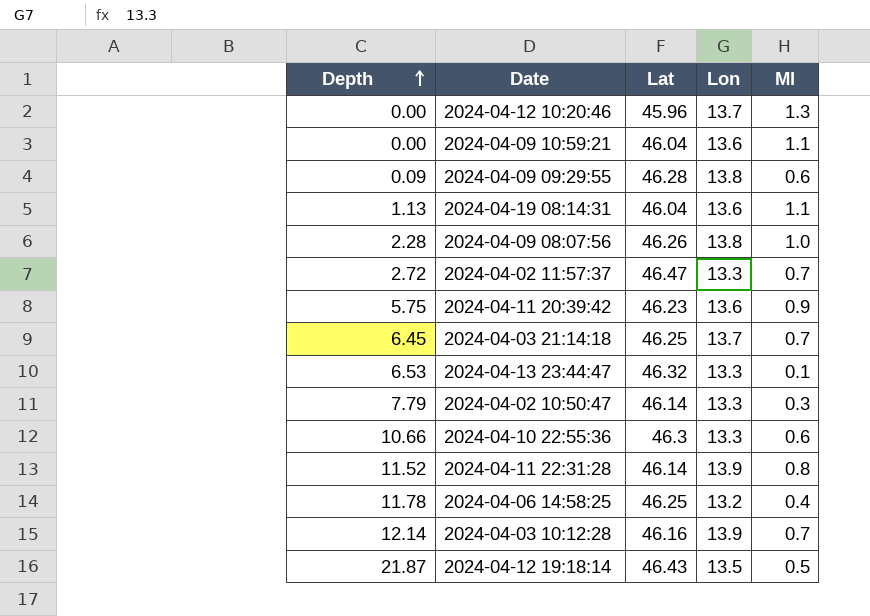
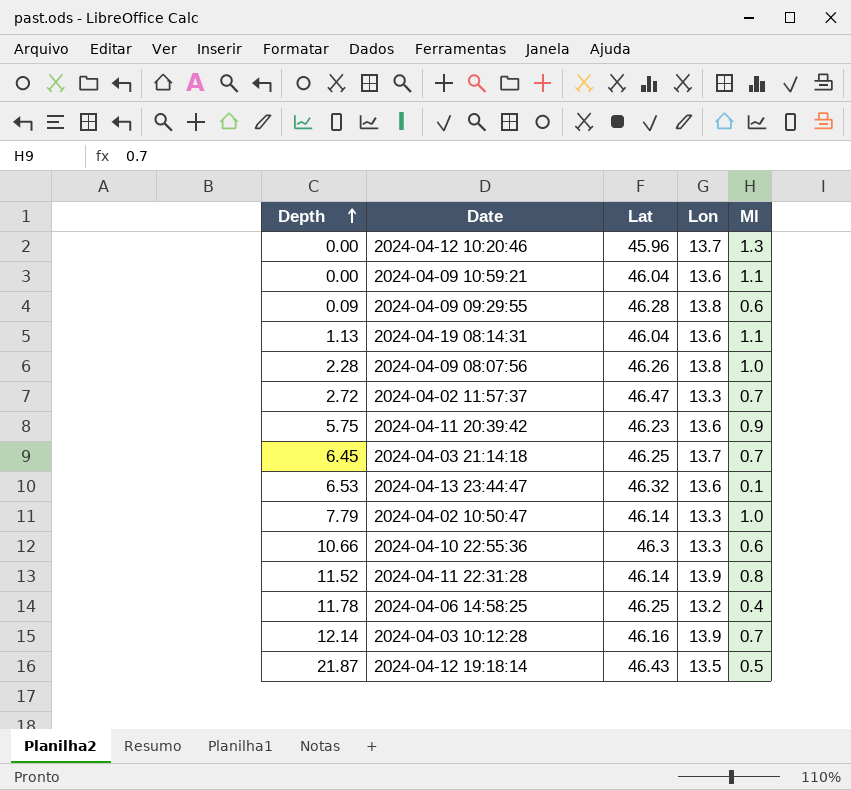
2024-04-13 23:44:47 | Lon: 13.3 -> 13.6
2024-04-02 10:50:47 | Ml: 0.3 -> 1.0

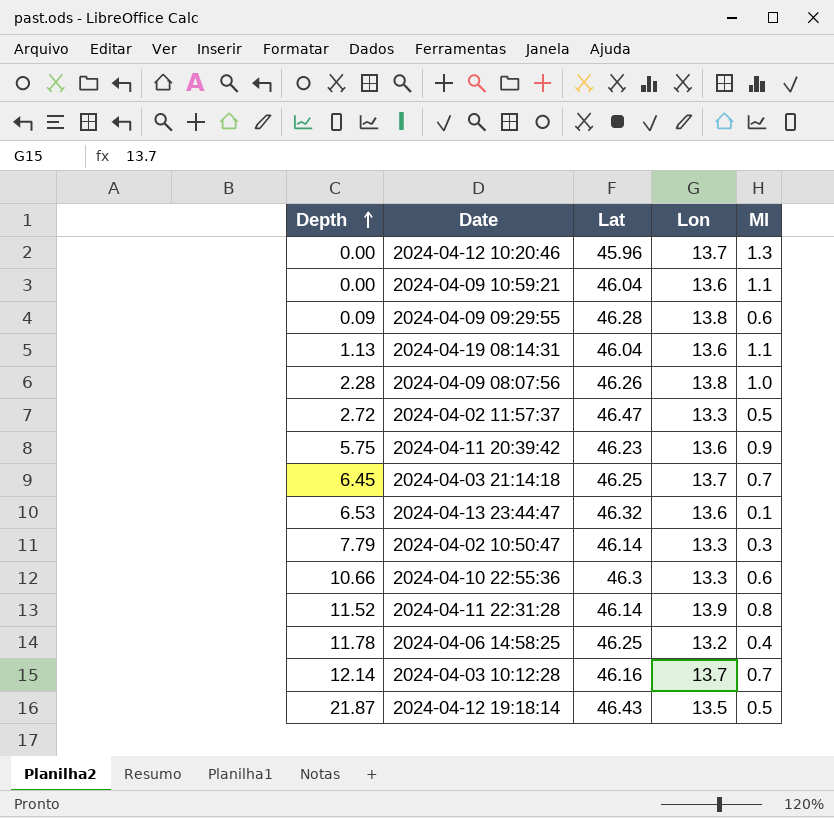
2024-04-02 11:57:37 | Ml: 0.7 -> 0.5
2024-04-02 10:50:47 | Ml: 1.0 -> 0.3
2024-04-03 10:12:28 | Lon: 13.9 -> 13.7

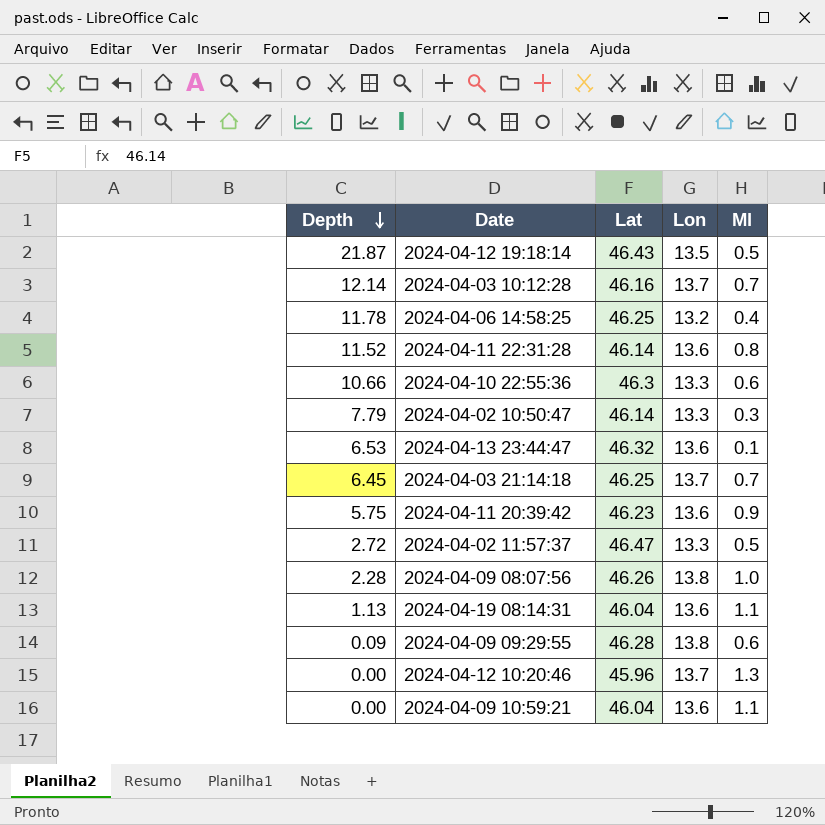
row order: Depth ascending -> Depth descending
2024-04-11 22:31:28 | Lon: 13.9 -> 13.6

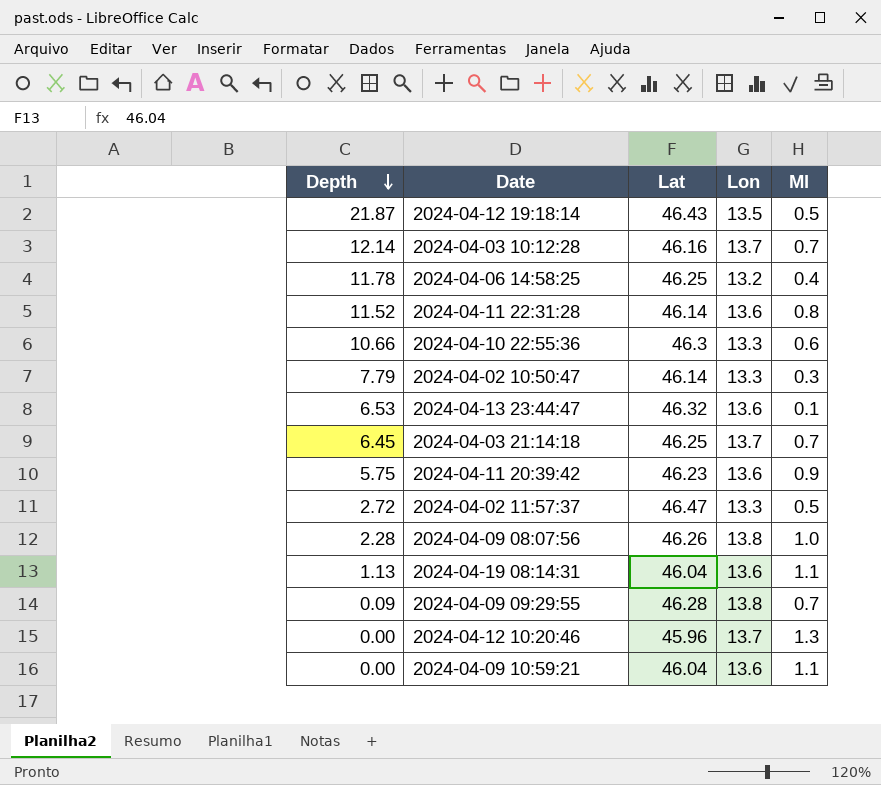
2024-04-09 09:29:55 | Ml: 0.6 -> 0.7

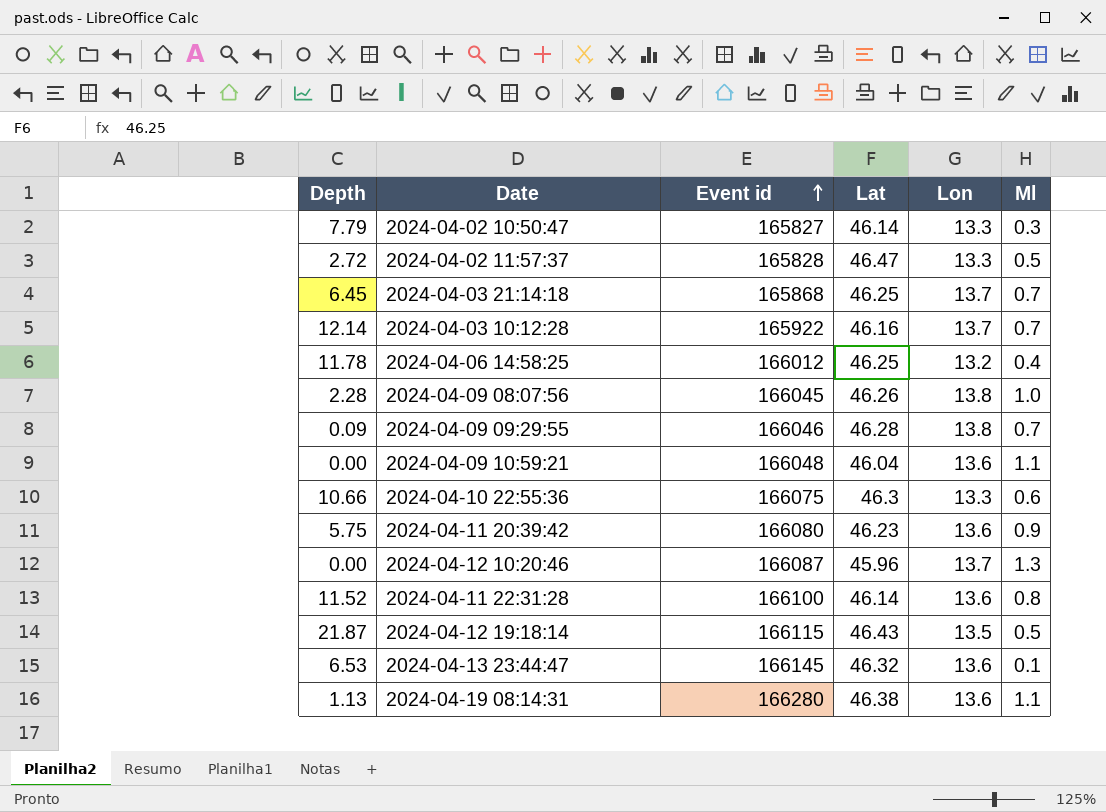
row order: Depth descending -> Event id ascending
column Event id | position: none -> 3
2024-04-19 08:14:31 | Lat: 46.04 -> 46.38

